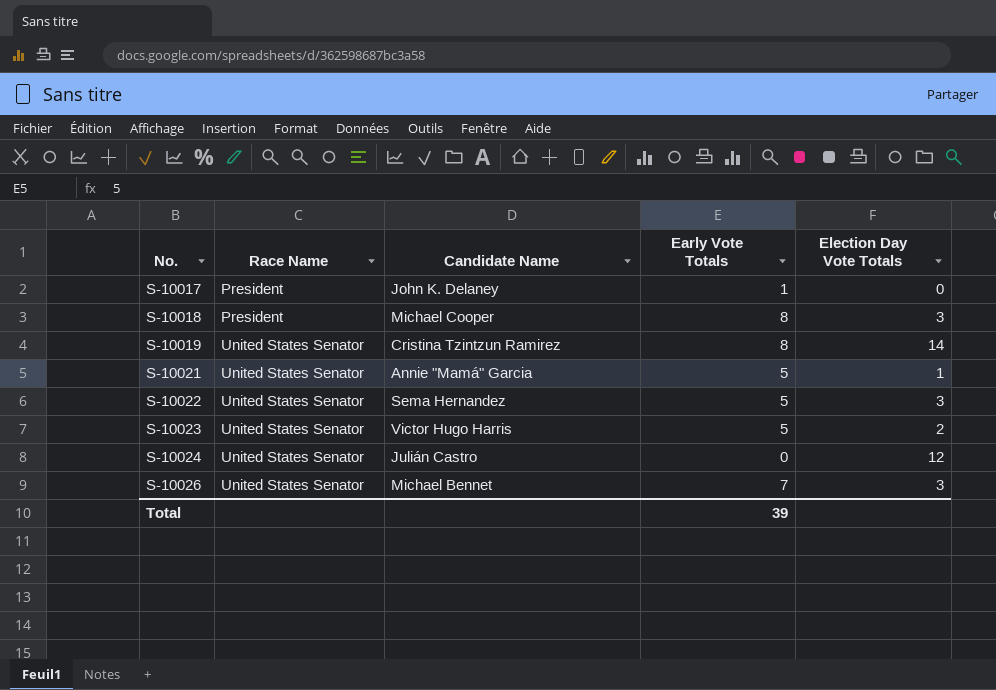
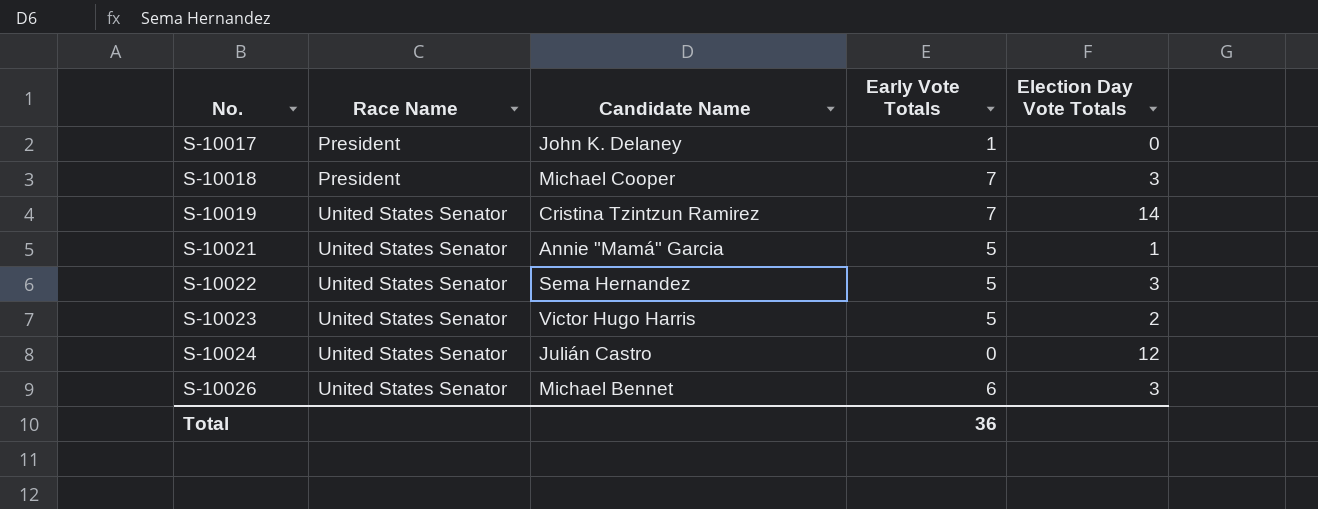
S-10018 | Early Vote Totals: 8 -> 7
S-10019 | Early Vote Totals: 8 -> 7
S-10026 | Early Vote Totals: 7 -> 6
Total | Early Vote Totals: 39 -> 36

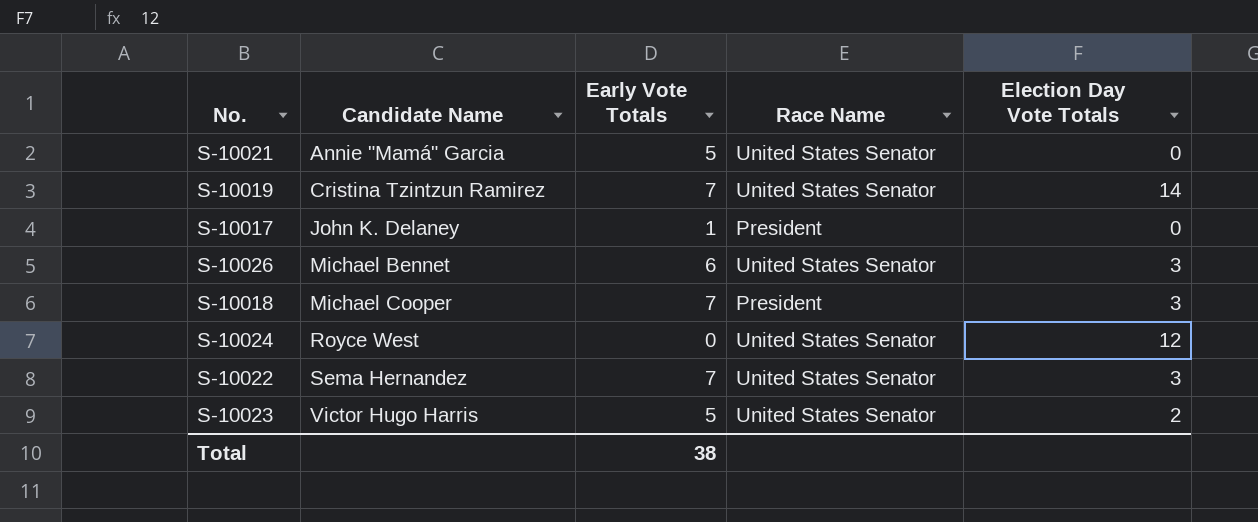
row order: No. ascending -> Candidate Name ascending
column Race Name | position: 2 -> 4
S-10021 | Election Day Vote Totals: 1 -> 0
S-10024 | Candidate Name: Julián Castro -> Royce West
S-10022 | Early Vote Totals: 5 -> 7
Total | Early Vote Totals: 36 -> 38

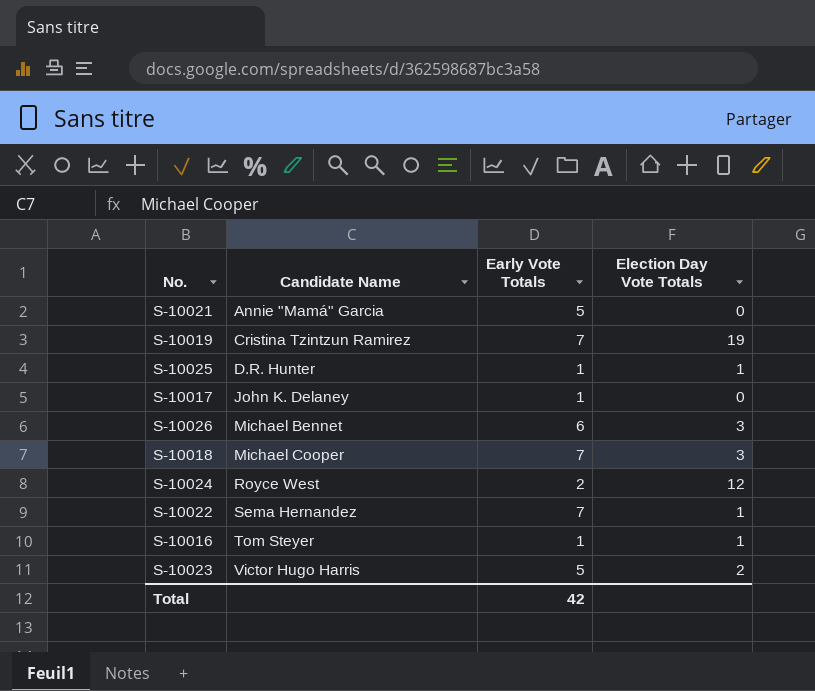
column Race Name | position: 4 -> none
S-10019 | Election Day Vote Totals: 14 -> 19
row S-10025: none -> D.R. Hunter | 1 | 1
S-10024 | Early Vote Totals: 0 -> 2
S-10022 | Election Day Vote Totals: 3 -> 1
row S-10016: none -> Tom Steyer | 1 | 1
Total | Early Vote Totals: 38 -> 42

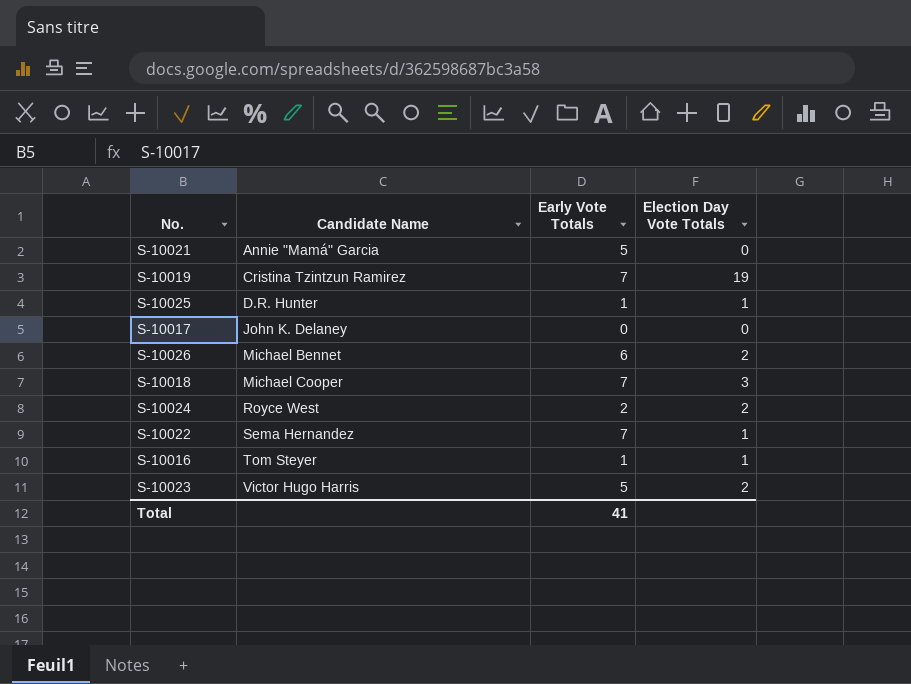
S-10017 | Early Vote Totals: 1 -> 0
S-10026 | Election Day Vote Totals: 3 -> 2
S-10024 | Election Day Vote Totals: 12 -> 2
Total | Early Vote Totals: 42 -> 41

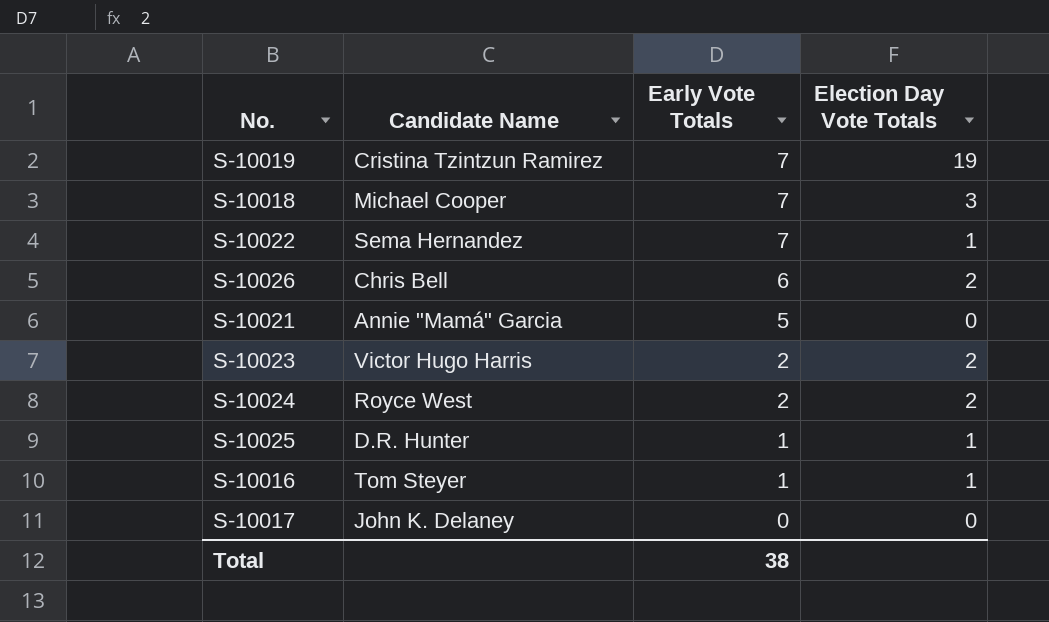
row order: Candidate Name ascending -> Early Vote Totals descending
S-10026 | Candidate Name: Michael Bennet -> Chris Bell
S-10023 | Early Vote Totals: 5 -> 2
Total | Early Vote Totals: 41 -> 38

